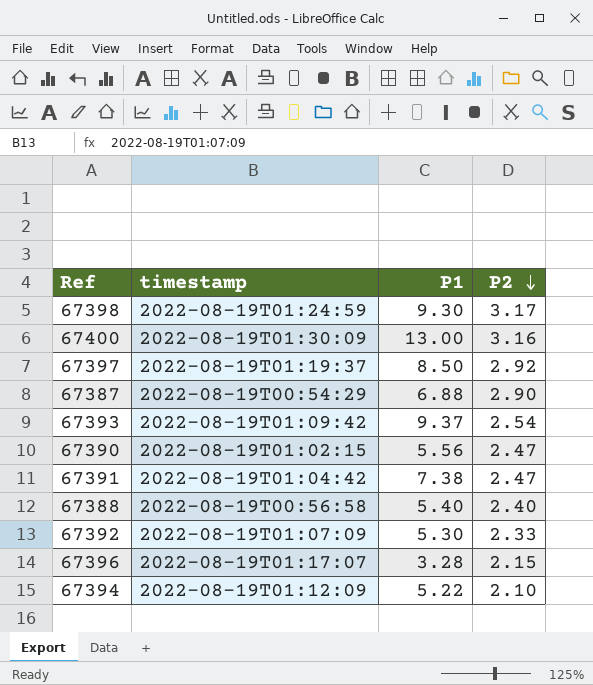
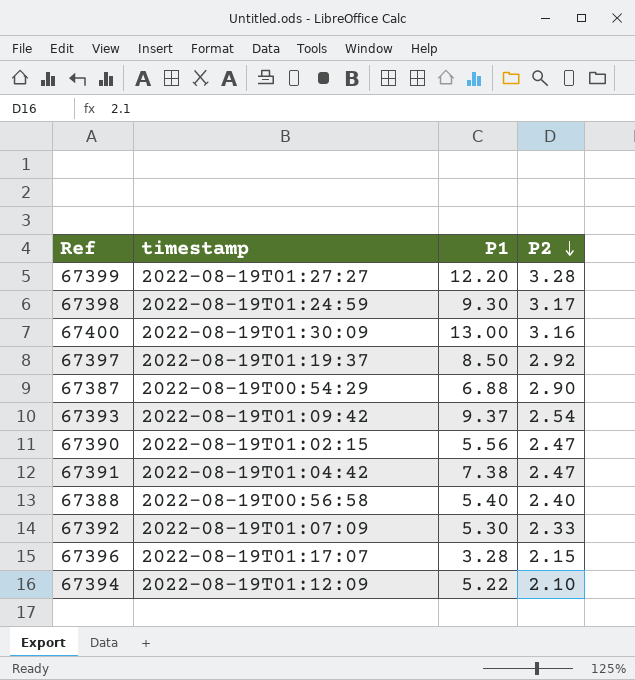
row 67399: none -> 2022-08-19T01:27:27 | 12.20 | 3.28

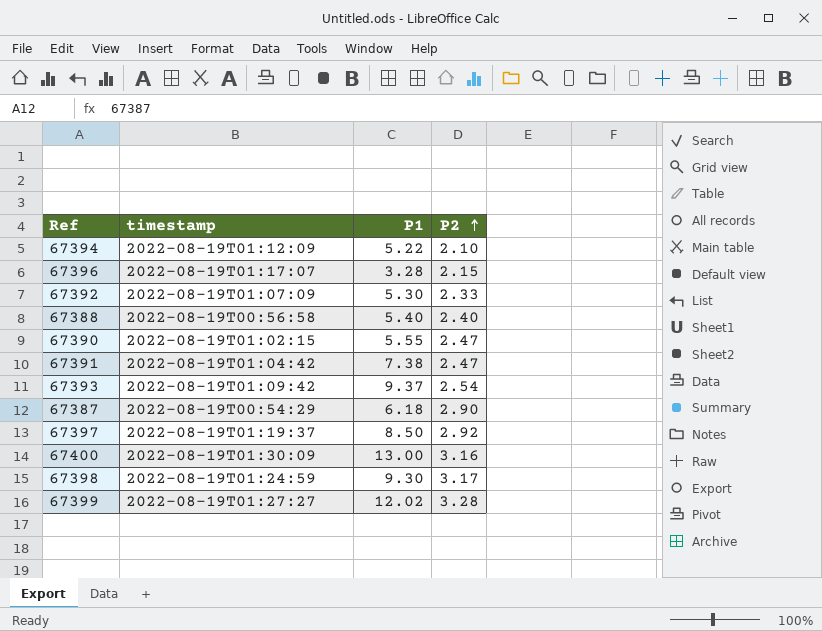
row order: P2 descending -> P2 ascending
67390 | P1: 5.56 -> 5.55
67387 | P1: 6.88 -> 6.18
67399 | P1: 12.20 -> 12.02

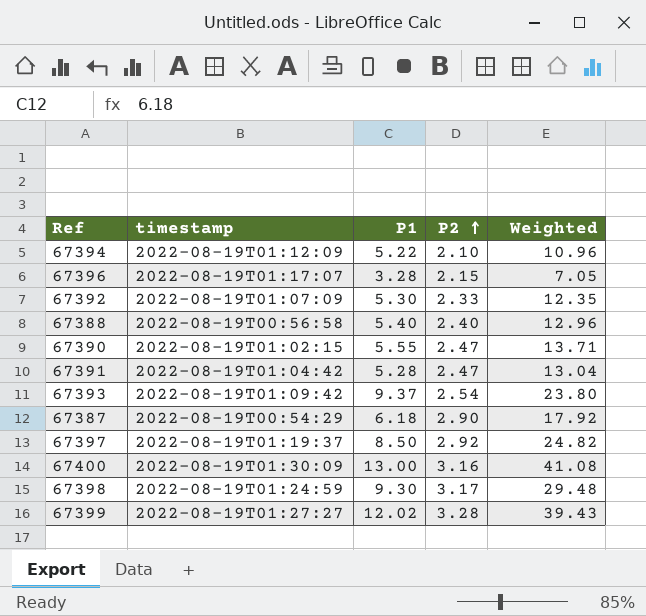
column Weighted | formula: none -> [P1] * [P2]
67391 | P1: 7.38 -> 5.28

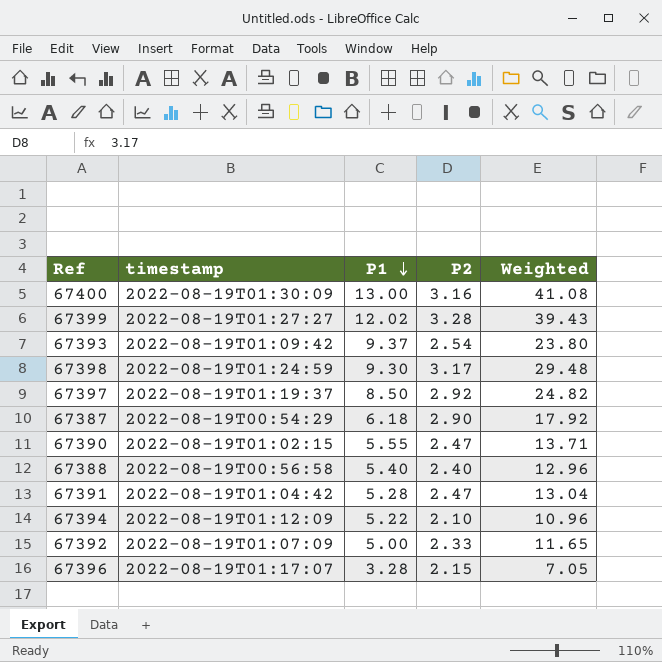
row order: P2 ascending -> P1 descending
67392 | P1: 5.30 -> 5.00
67392 | Weighted: 12.35 -> 11.65

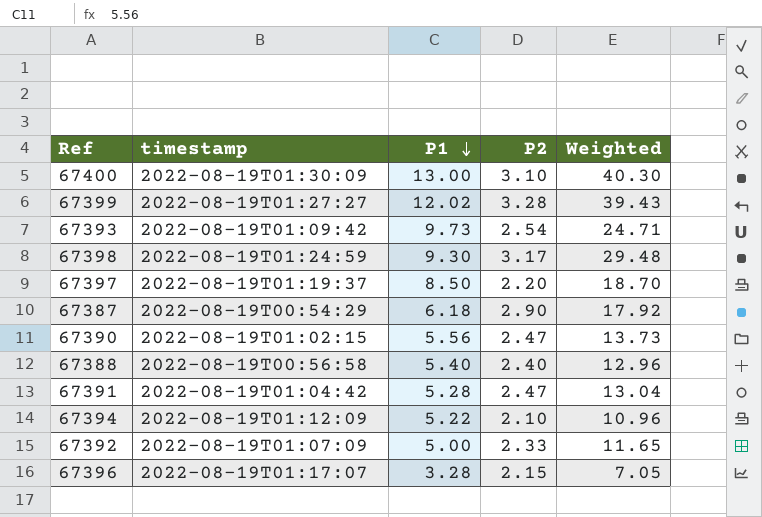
67400 | P2: 3.16 -> 3.10
67400 | Weighted: 41.08 -> 40.30
67393 | P1: 9.37 -> 9.73
67393 | Weighted: 23.80 -> 24.71
67397 | P2: 2.92 -> 2.20
67397 | Weighted: 24.82 -> 18.70
67390 | P1: 5.55 -> 5.56
67390 | Weighted: 13.71 -> 13.73

